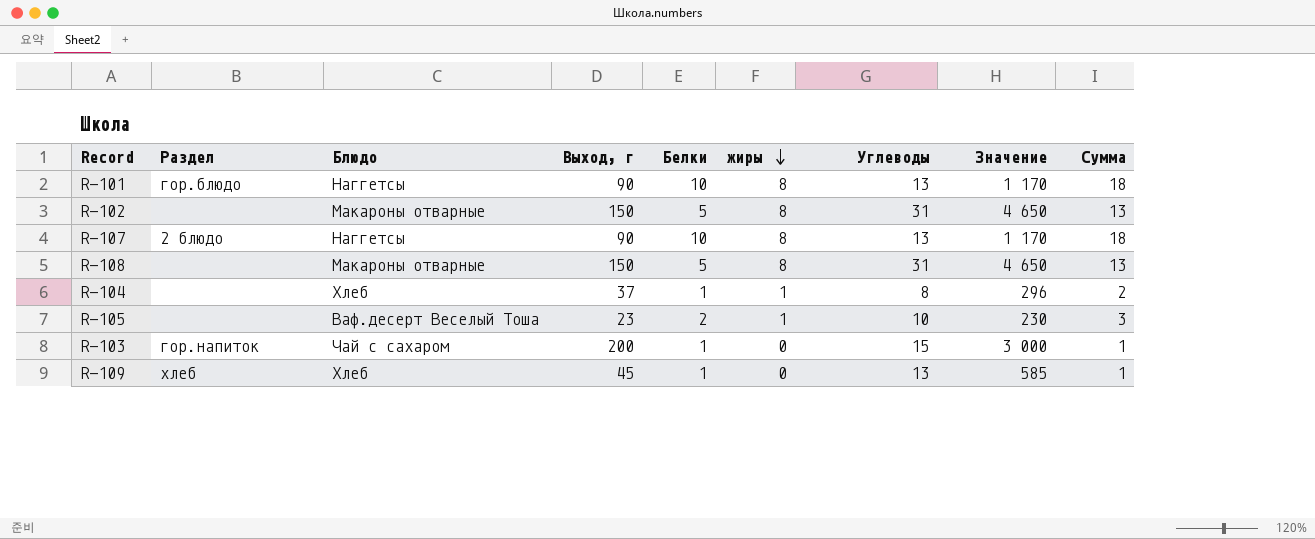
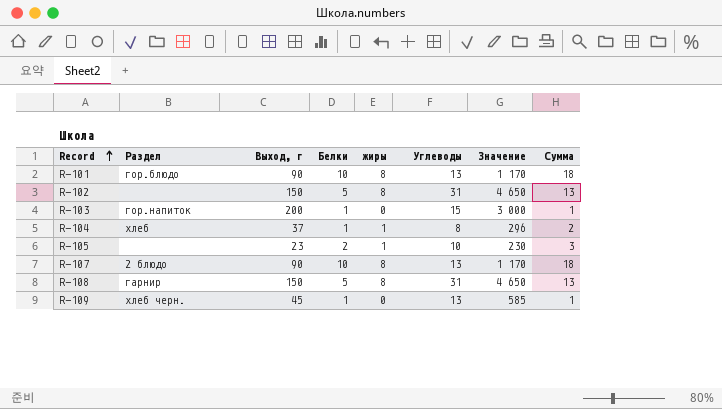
row order: жиры descending -> Record ascending
column Блюдо | position: 3 -> none
R-104 | Раздел: none -> хлеб
R-108 | Раздел: none -> гарнир
R-109 | Раздел: хлеб -> хлеб черн.

